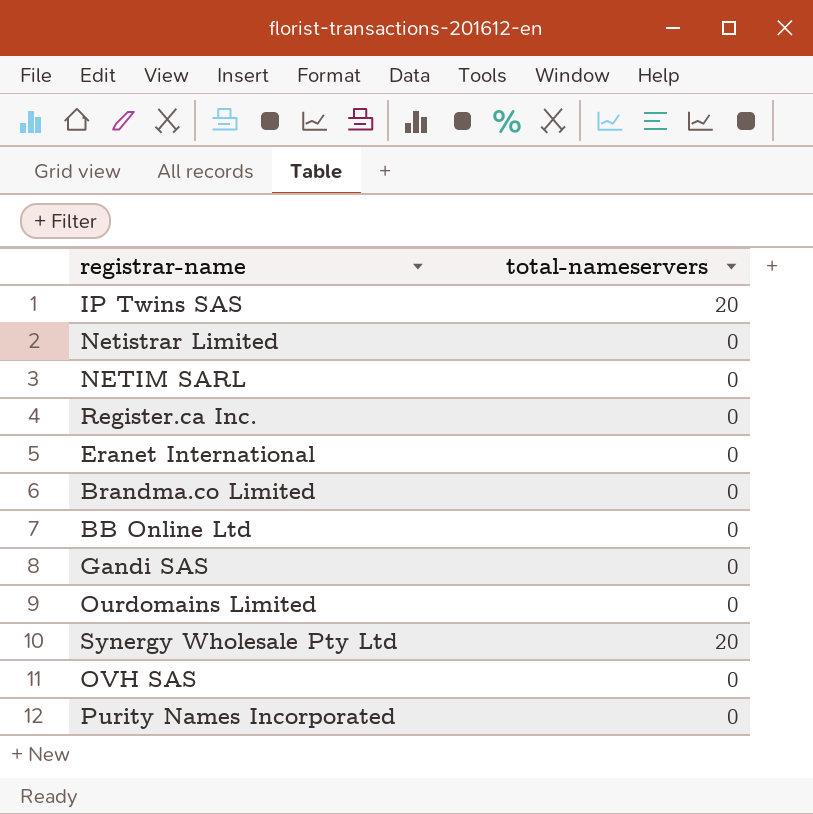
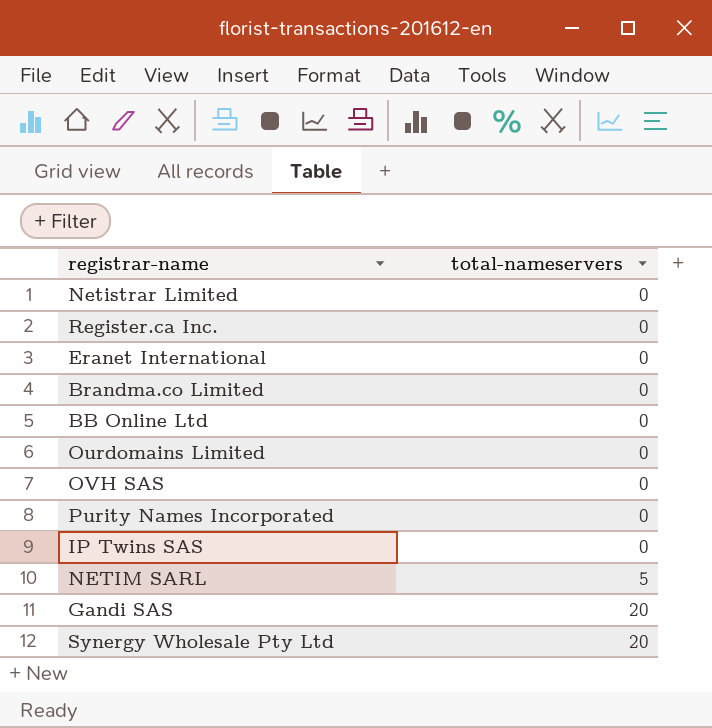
row order: none -> total-nameservers ascending
IP Twins SAS | total-nameservers: 20 -> 0
NETIM SARL | total-nameservers: 0 -> 5
Gandi SAS | total-nameservers: 0 -> 20

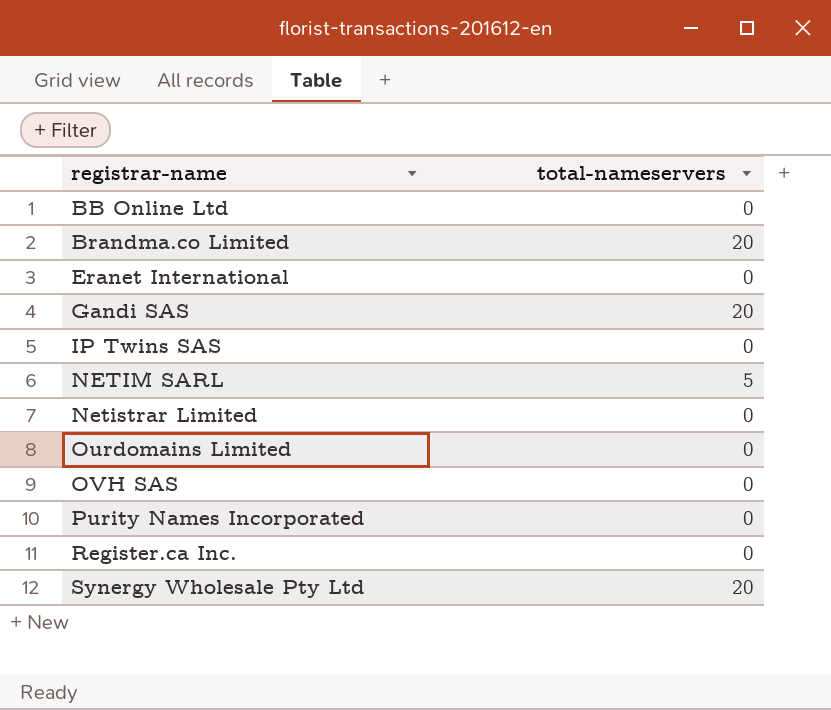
row order: total-nameservers ascending -> registrar-name ascending
Brandma.co Limited | total-nameservers: 0 -> 20

